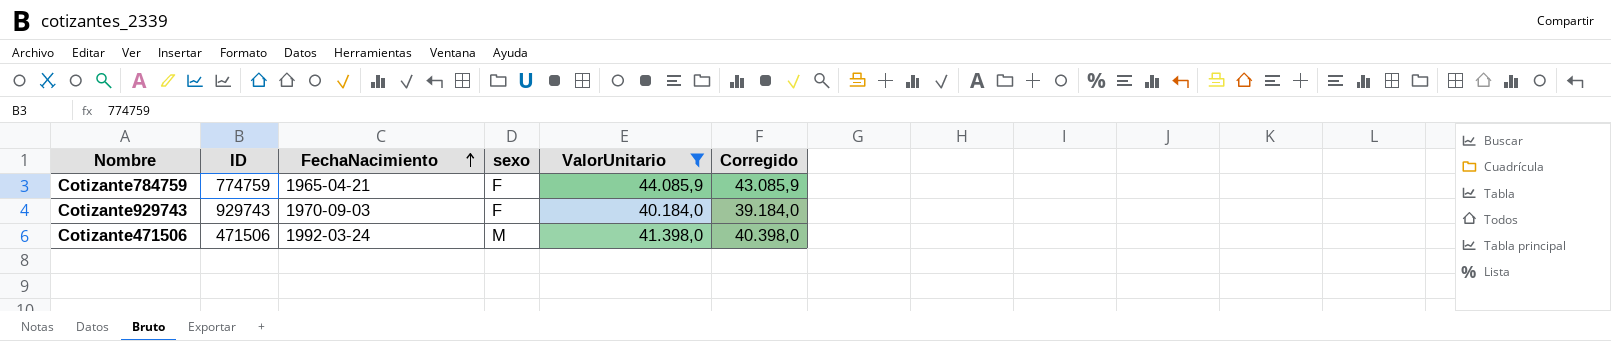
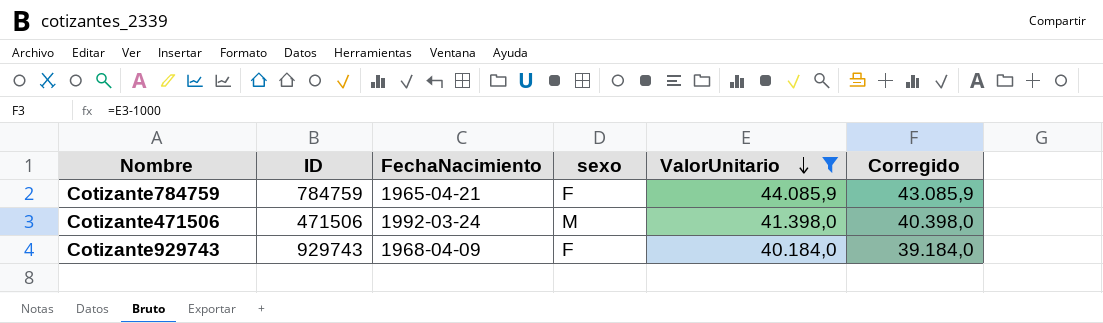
row order: FechaNacimiento ascending -> ValorUnitario descending
Cotizante784759 | ID: 774759 -> 784759
Cotizante929743 | FechaNacimiento: 1970-09-03 -> 1968-04-09

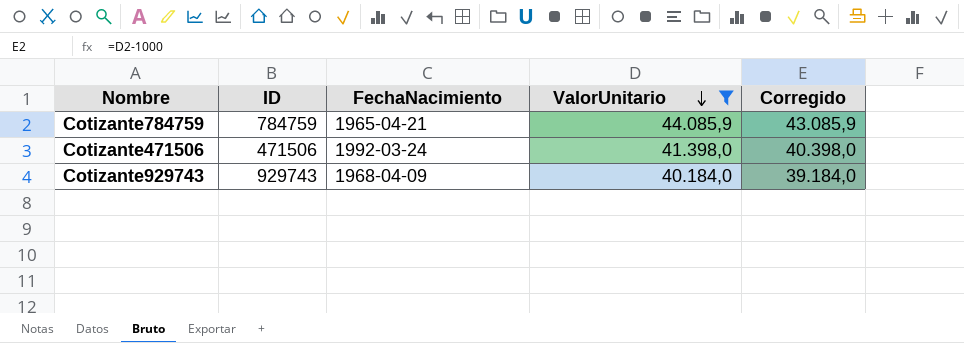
column sexo | position: 4 -> none

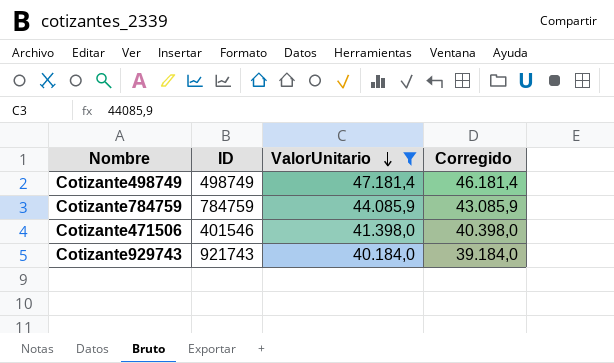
column FechaNacimiento | position: 3 -> none
row Cotizante498749: none -> 498749 | 47.181,4 | 46.181,4
Cotizante471506 | ID: 471506 -> 401546
Cotizante929743 | ID: 929743 -> 921743

